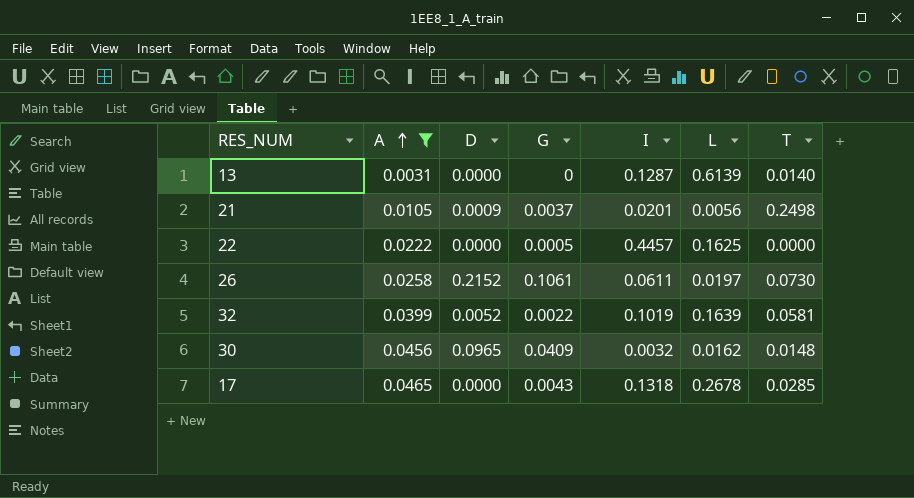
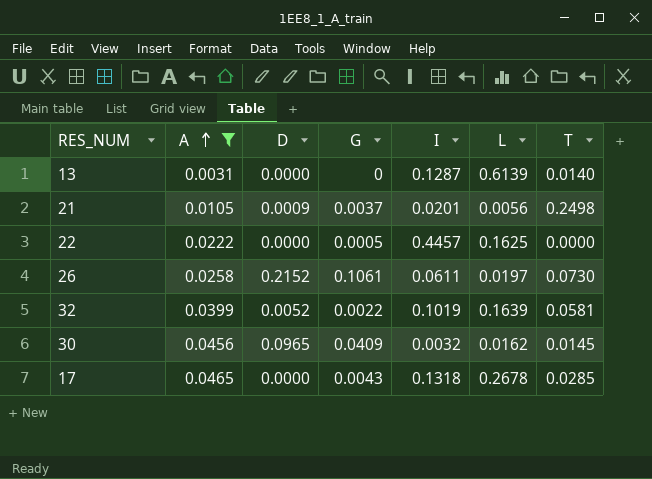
30 | T: 0.0148 -> 0.0145

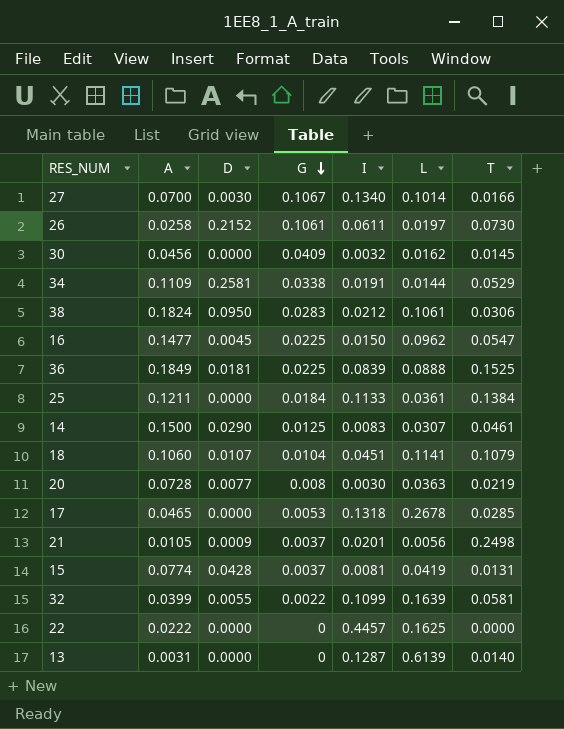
filter: A <= 0.0465 -> none
row order: A ascending -> G descending
30 | D: 0.0965 -> 0.0000
17 | G: 0.0043 -> 0.0053
32 | D: 0.0052 -> 0.0055
32 | I: 0.1019 -> 0.1099
22 | G: 0.0005 -> 0

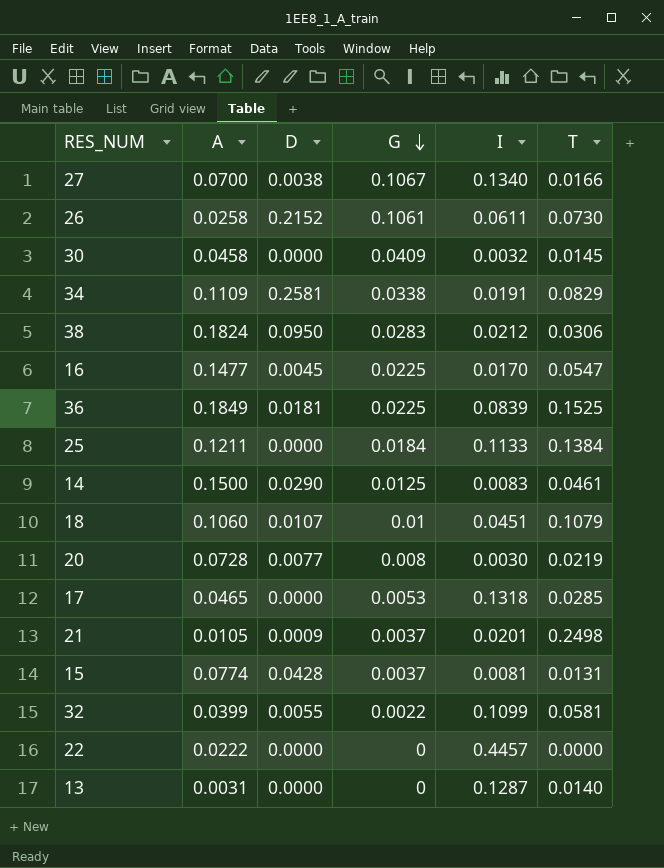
column L | position: 6 -> none
27 | D: 0.0030 -> 0.0038
30 | A: 0.0456 -> 0.0458
34 | T: 0.0529 -> 0.0829
16 | I: 0.0150 -> 0.0170
18 | G: 0.0104 -> 0.01

